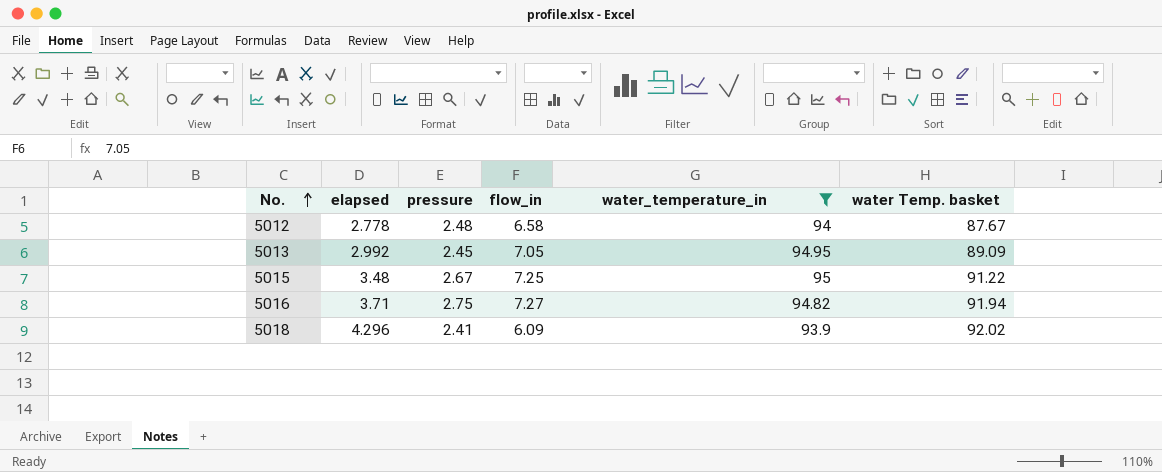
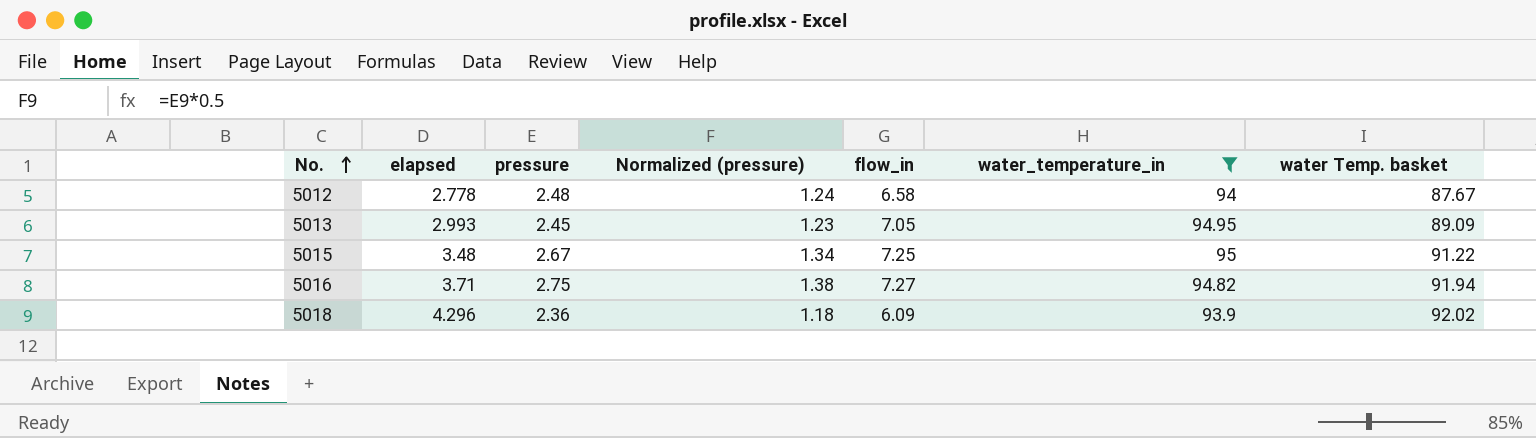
column Normalized (pressure) | formula: none -> [pressure] * 0.5
5013 | elapsed: 2.992 -> 2.993
5018 | pressure: 2.41 -> 2.36

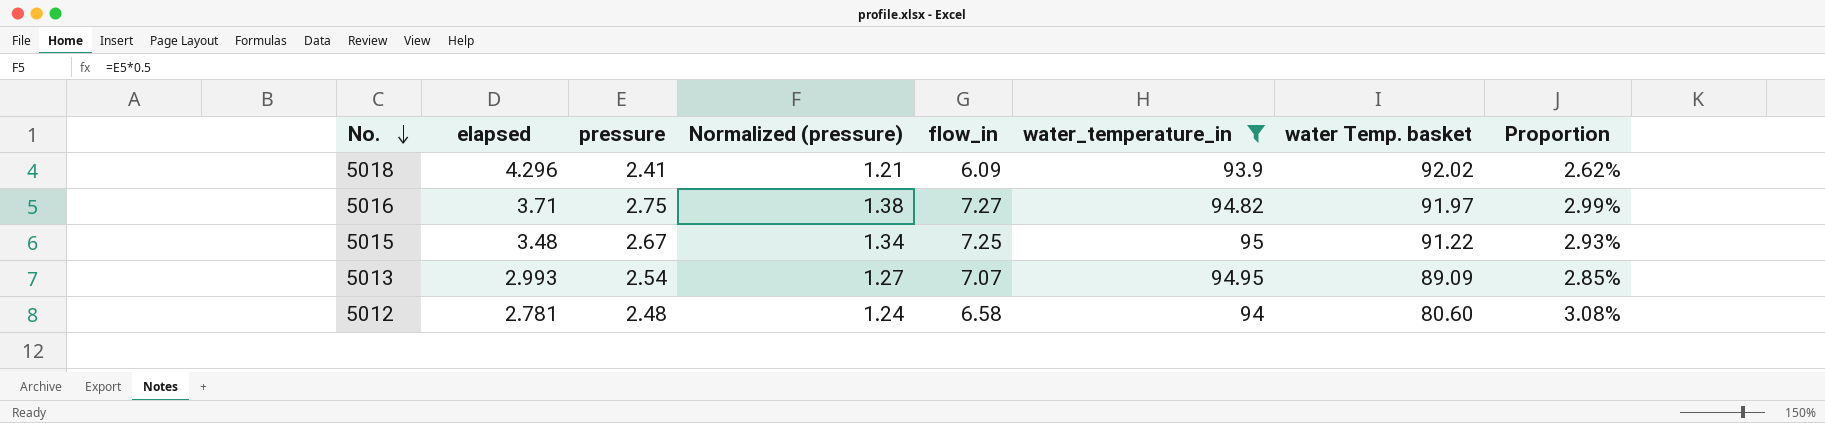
row order: No. ascending -> No. descending
column Proportion | formula: none -> [pressure] / [water Temp. basket]
5018 | pressure: 2.36 -> 2.41
5018 | Normalized (pressure): 1.18 -> 1.21
5016 | water Temp. basket: 91.94 -> 91.97
5013 | pressure: 2.45 -> 2.54
5013 | Normalized (pressure): 1.23 -> 1.27
5013 | flow_in: 7.05 -> 7.07
5012 | elapsed: 2.778 -> 2.781
5012 | water Temp. basket: 87.67 -> 80.60

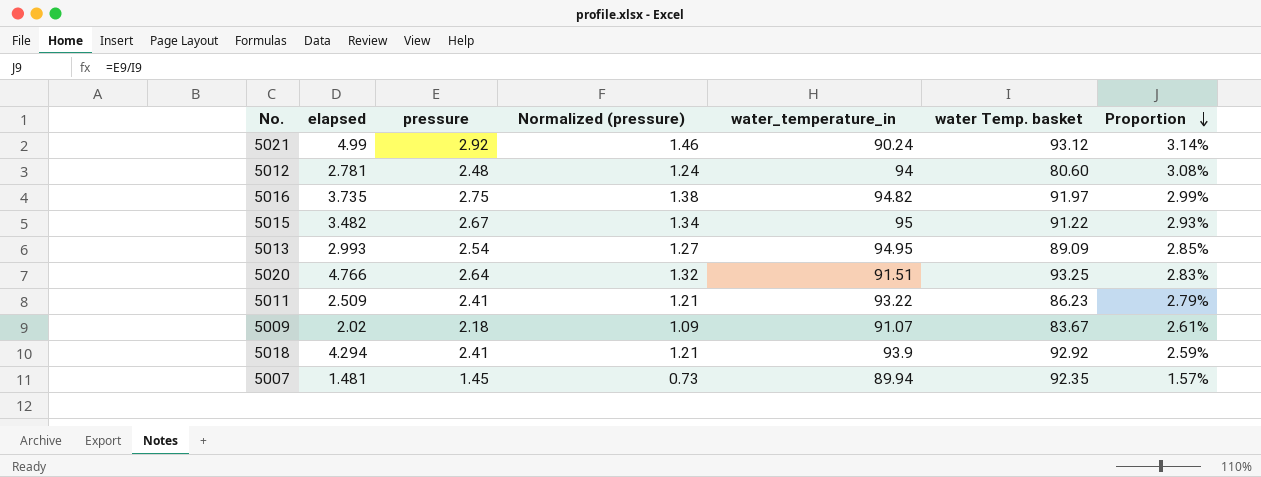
filter: water_temperature_in >= 93.9 -> none
row order: No. descending -> Proportion descending
column flow_in | position: 5 -> none
5016 | elapsed: 3.71 -> 3.735
5015 | elapsed: 3.48 -> 3.482
5018 | elapsed: 4.296 -> 4.294
5018 | water Temp. basket: 92.02 -> 92.92
5018 | Proportion: 2.62% -> 2.59%

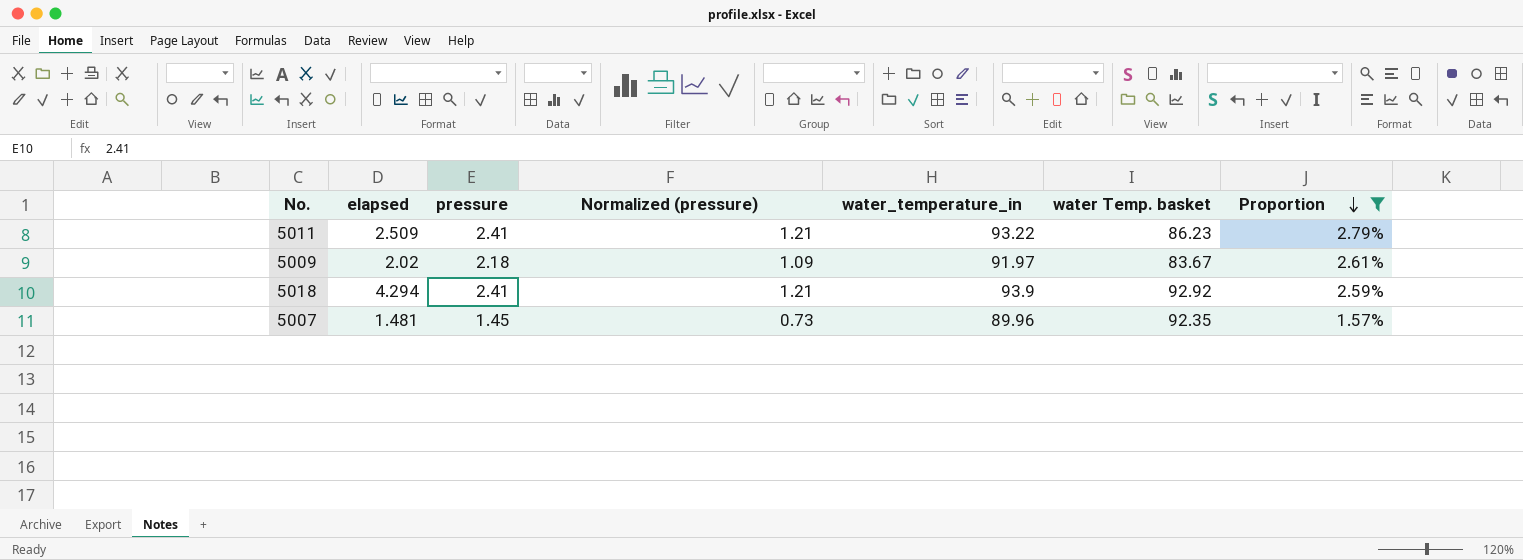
filter: none -> Proportion <= 2.79%
5009 | water_temperature_in: 91.07 -> 91.97
5007 | water_temperature_in: 89.94 -> 89.96

